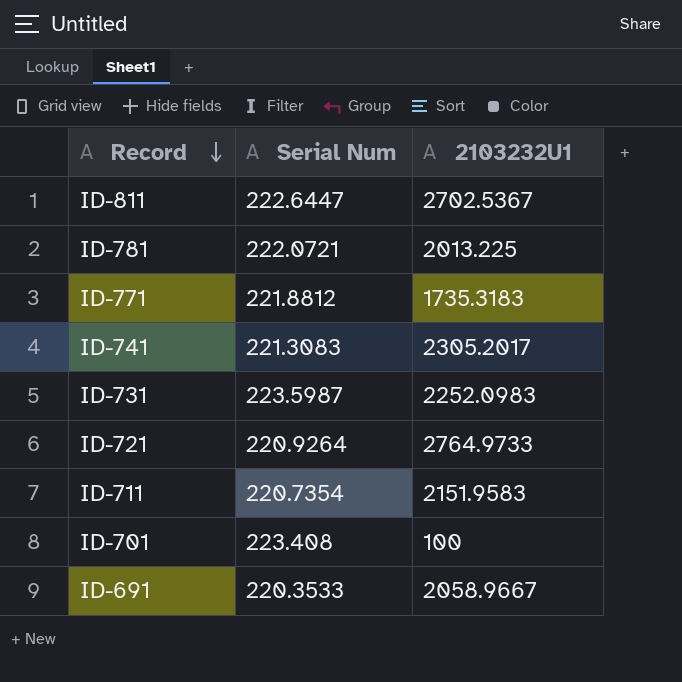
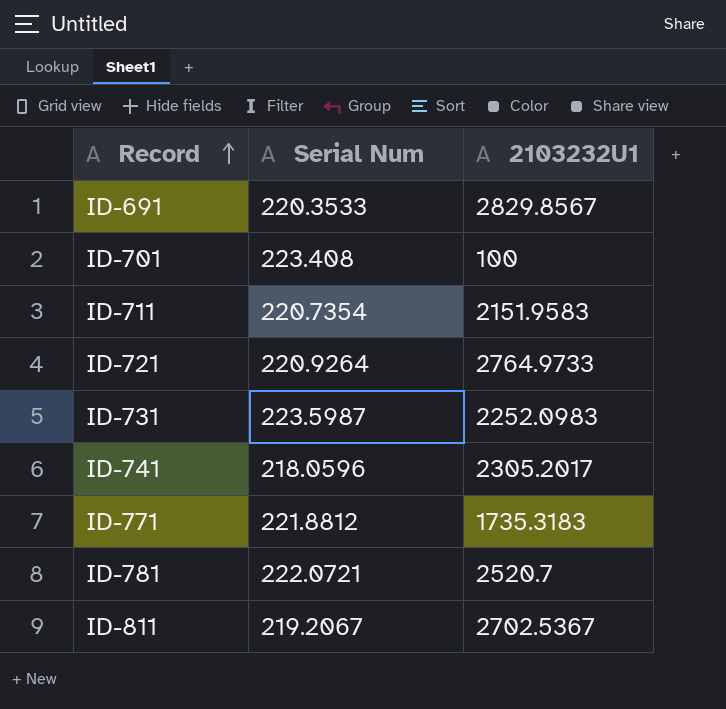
row order: Record descending -> Record ascending
ID-691 | 2103232U1: 2058.9667 -> 2829.8567
ID-741 | Serial Num: 221.3083 -> 218.0596
ID-781 | 2103232U1: 2013.225 -> 2520.7
ID-811 | Serial Num: 222.6447 -> 219.2067

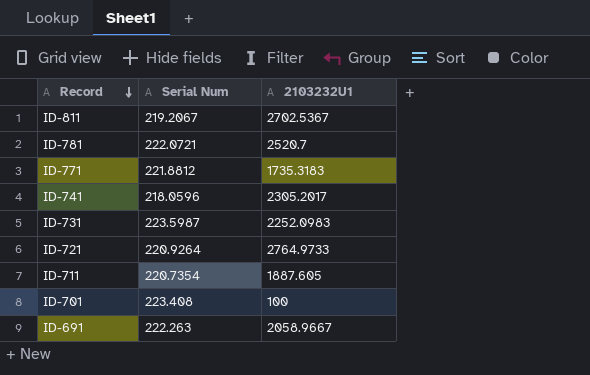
row order: Record ascending -> Record descending
ID-711 | 2103232U1: 2151.9583 -> 1887.605
ID-691 | Serial Num: 220.3533 -> 222.263
ID-691 | 2103232U1: 2829.8567 -> 2058.9667

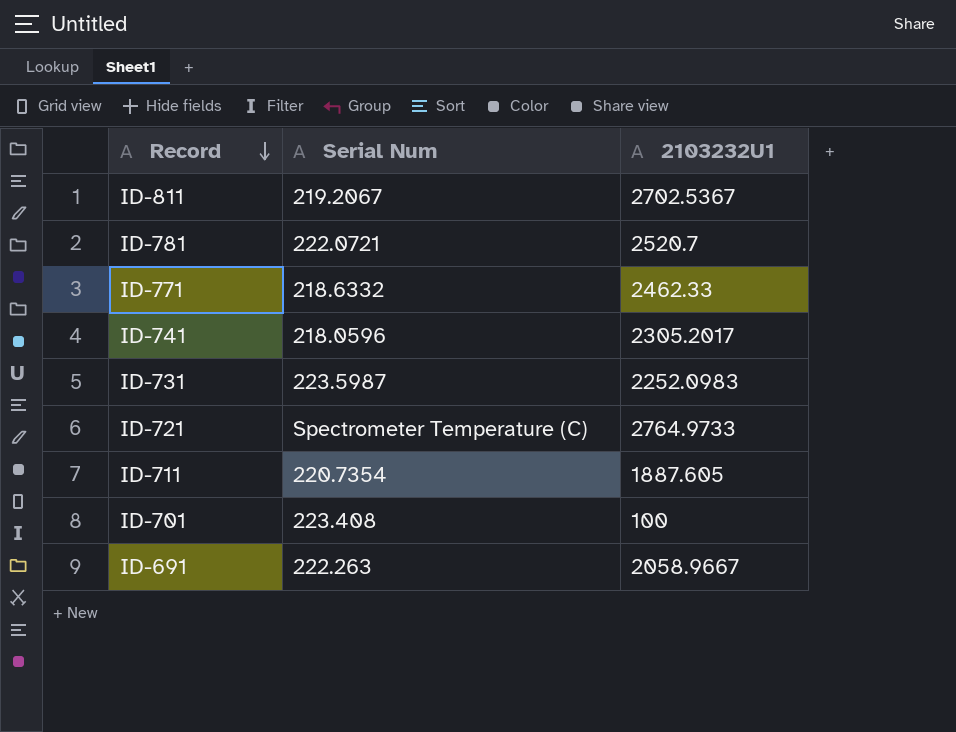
ID-771 | Serial Num: 221.8812 -> 218.6332
ID-771 | 2103232U1: 1735.3183 -> 2462.33
ID-721 | Serial Num: 220.9264 -> Spectrometer Temperature (C)

